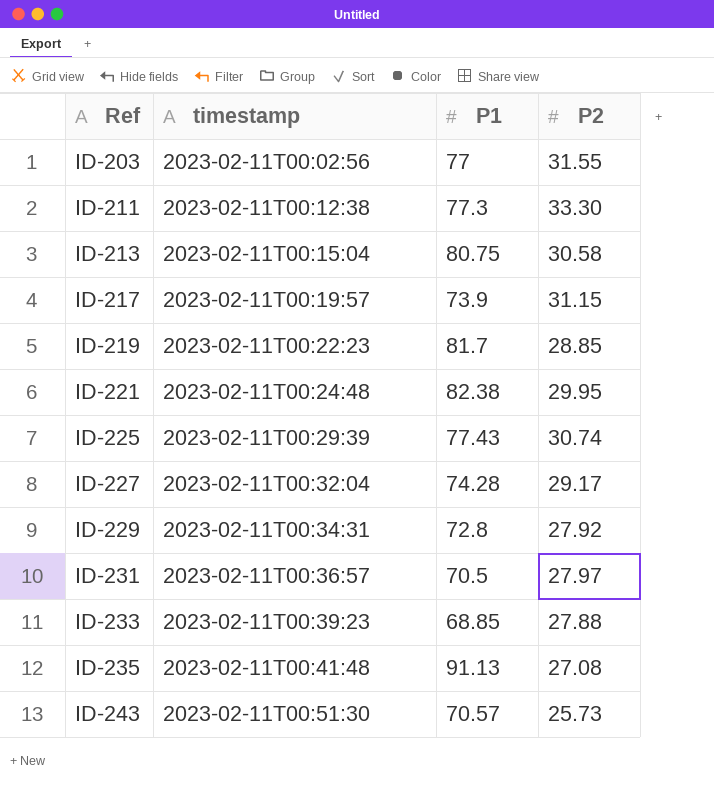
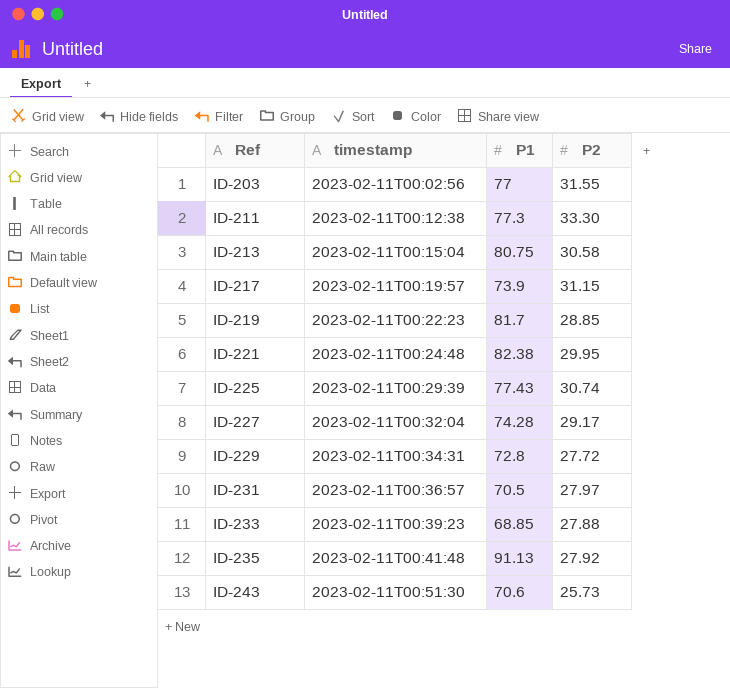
ID-229 | P2: 27.92 -> 27.72
ID-235 | P2: 27.08 -> 27.92
ID-243 | P1: 70.57 -> 70.6

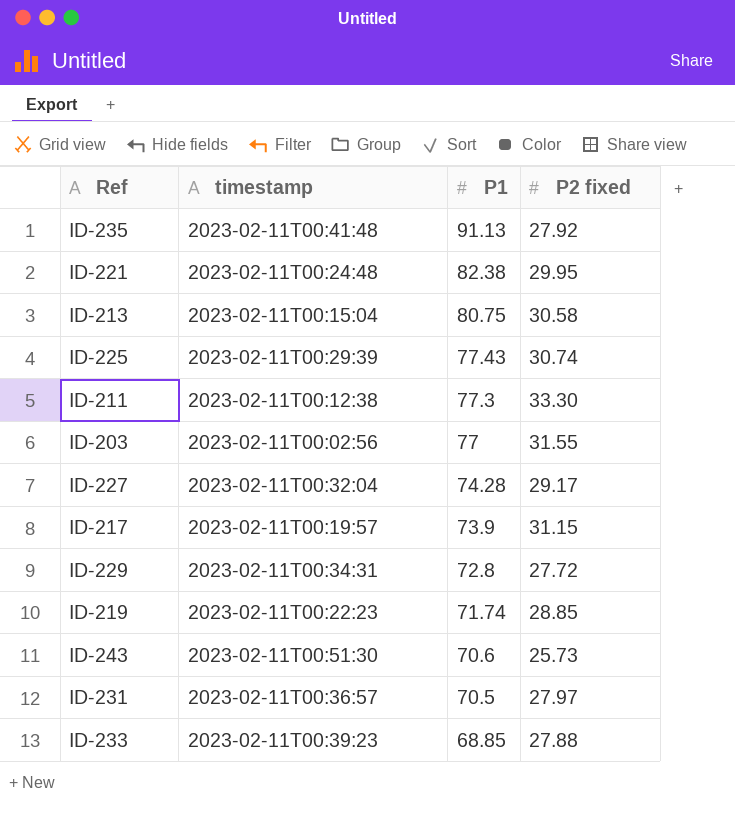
row order: Ref ascending -> P1 descending
column name: P2 -> P2 fixed
ID-219 | P1: 81.7 -> 71.74

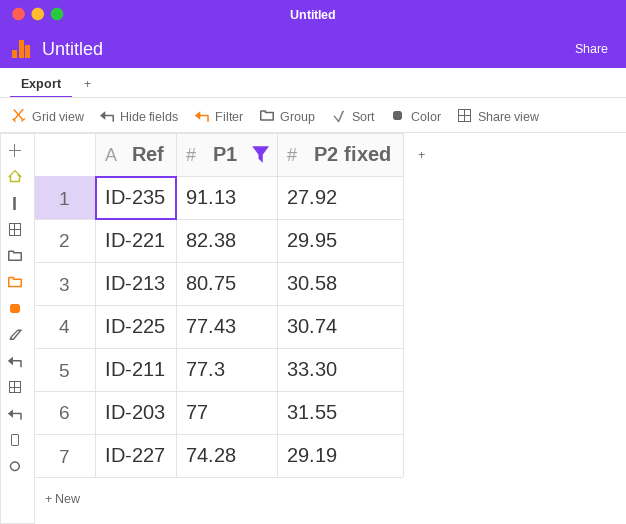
filter: none -> P1 >= 74.28
column timestamp | position: 2 -> none
ID-227 | P2 fixed: 29.17 -> 29.19

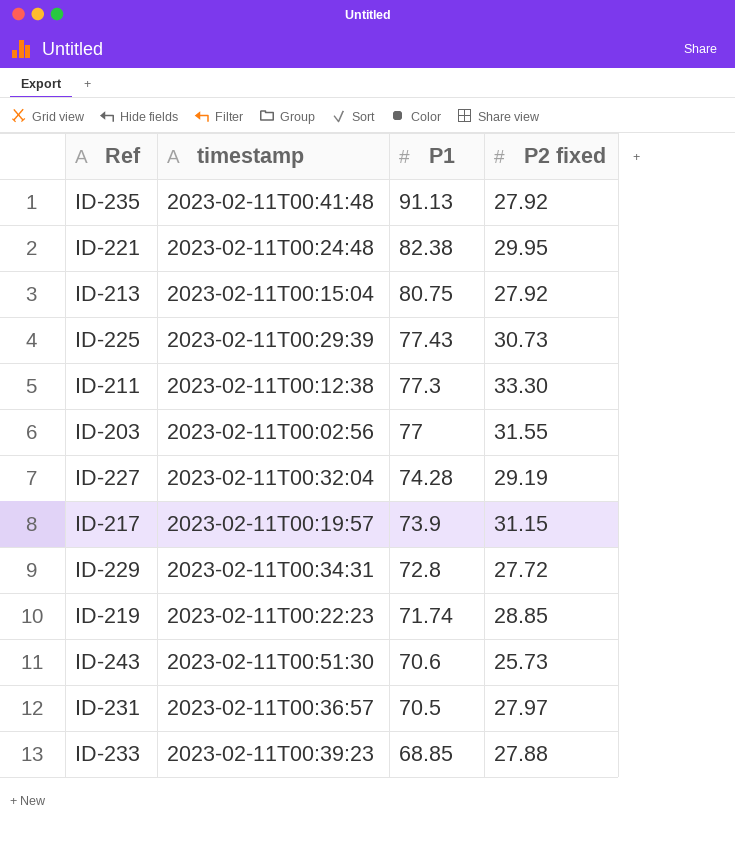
filter: P1 >= 74.28 -> none
column timestamp | position: none -> 2
ID-213 | P2 fixed: 30.58 -> 27.92
ID-225 | P2 fixed: 30.74 -> 30.73

